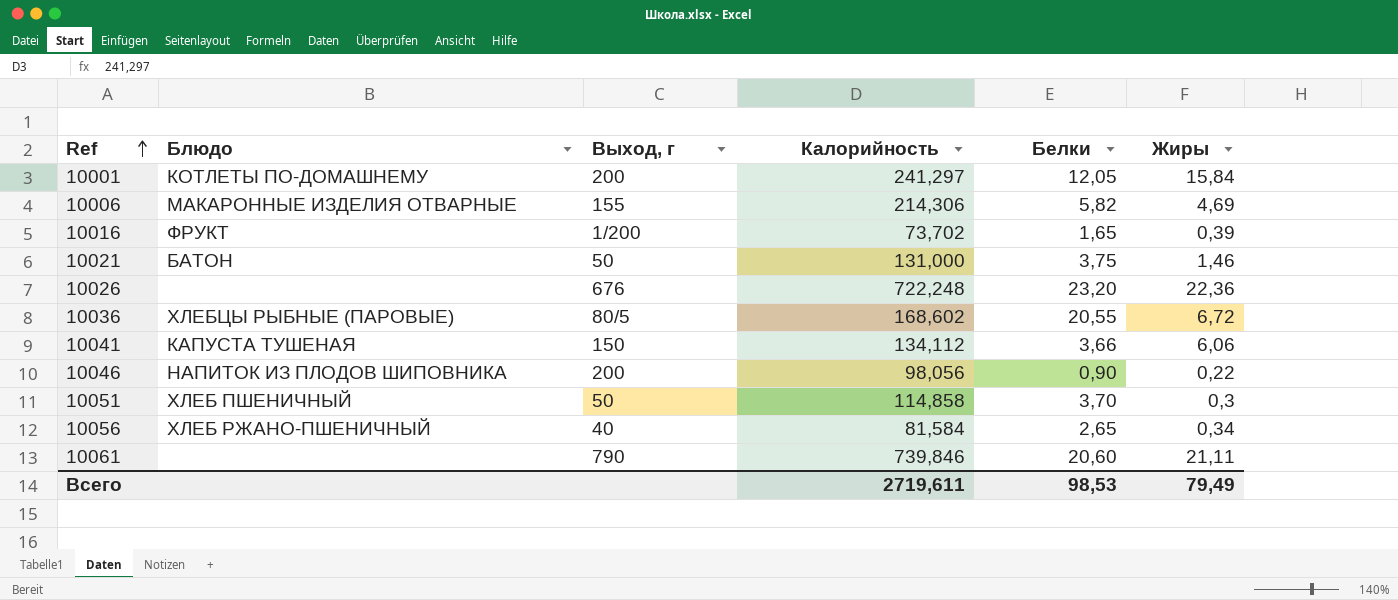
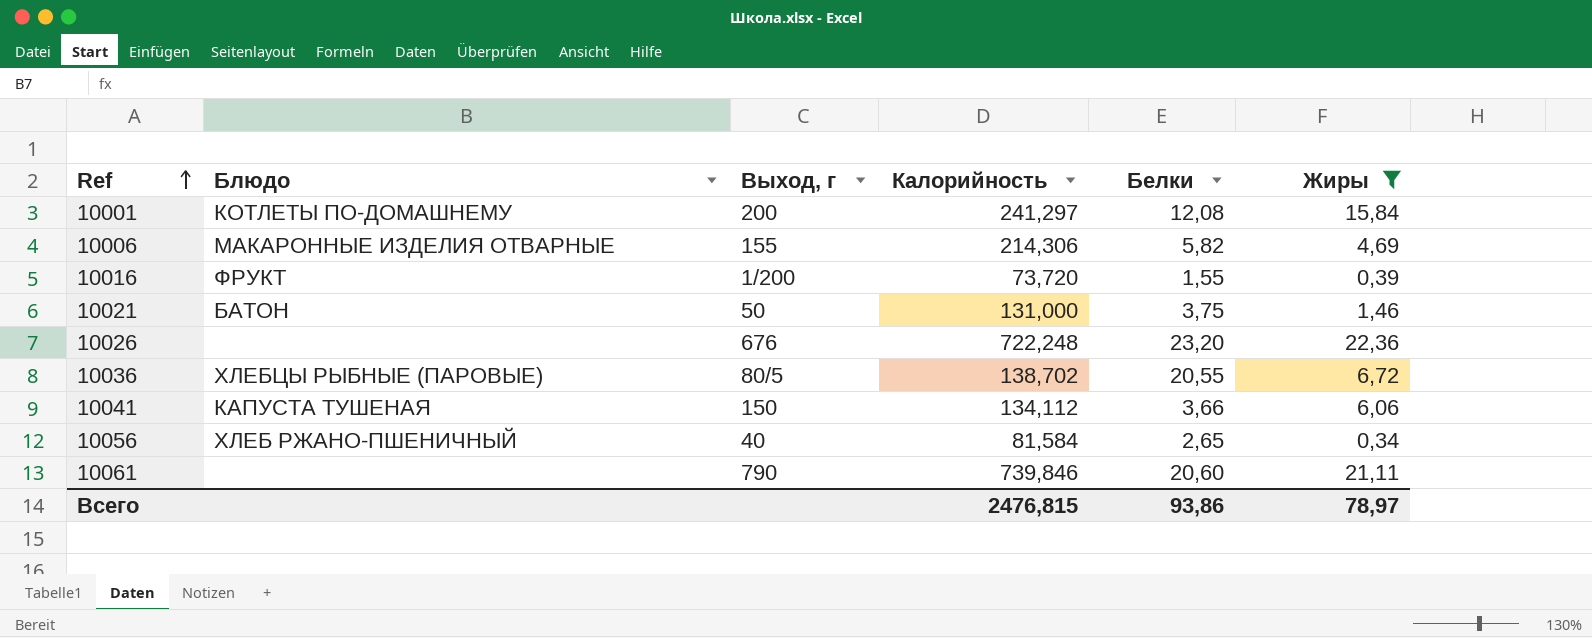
filter: none -> Жиры >= 0,34
10001 | Белки: 12,05 -> 12,08
10016 | Калорийность: 73,702 -> 73,720
10016 | Белки: 1,65 -> 1,55
10036 | Калорийность: 168,602 -> 138,702
Всего | Калорийность: 2719,611 -> 2476,815
Всего | Белки: 98,53 -> 93,86
Всего | Жиры: 79,49 -> 78,97

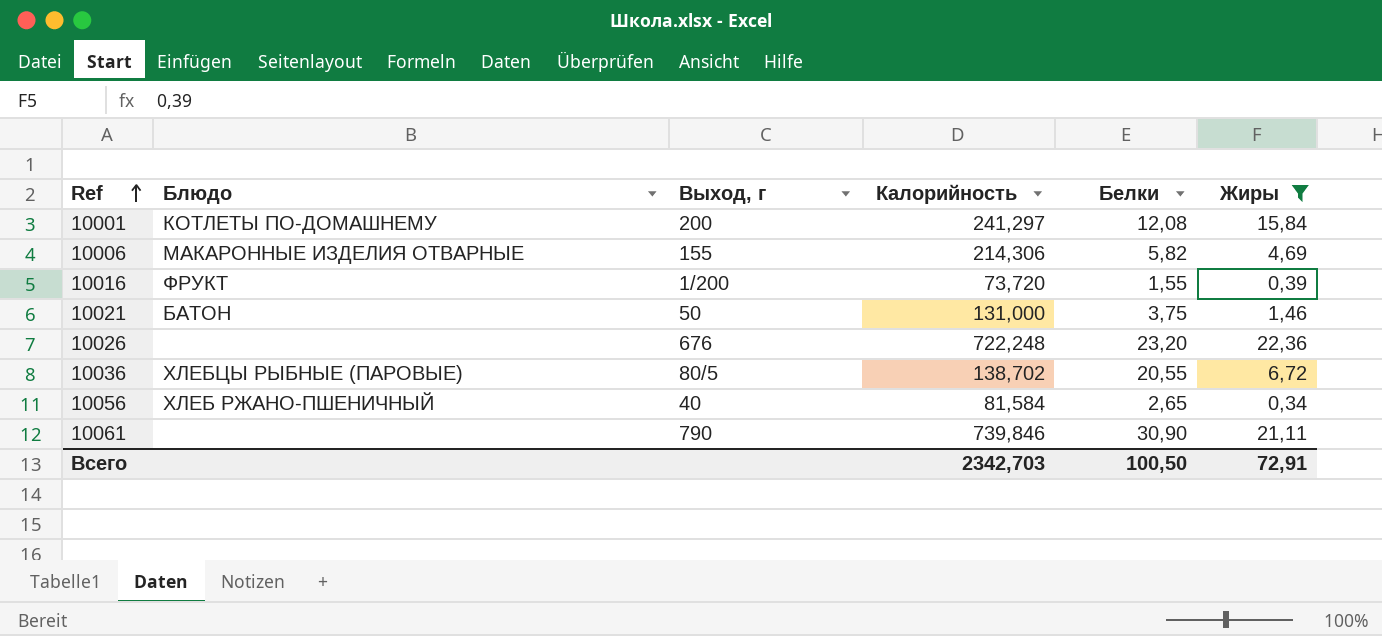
row 10041: КАПУСТА ТУШЕНАЯ | 150 | 134,112 | 3,66 | 6,06 -> none
10061 | Белки: 20,60 -> 30,90
Всего | Калорийность: 2476,815 -> 2342,703
Всего | Белки: 93,86 -> 100,50
Всего | Жиры: 78,97 -> 72,91

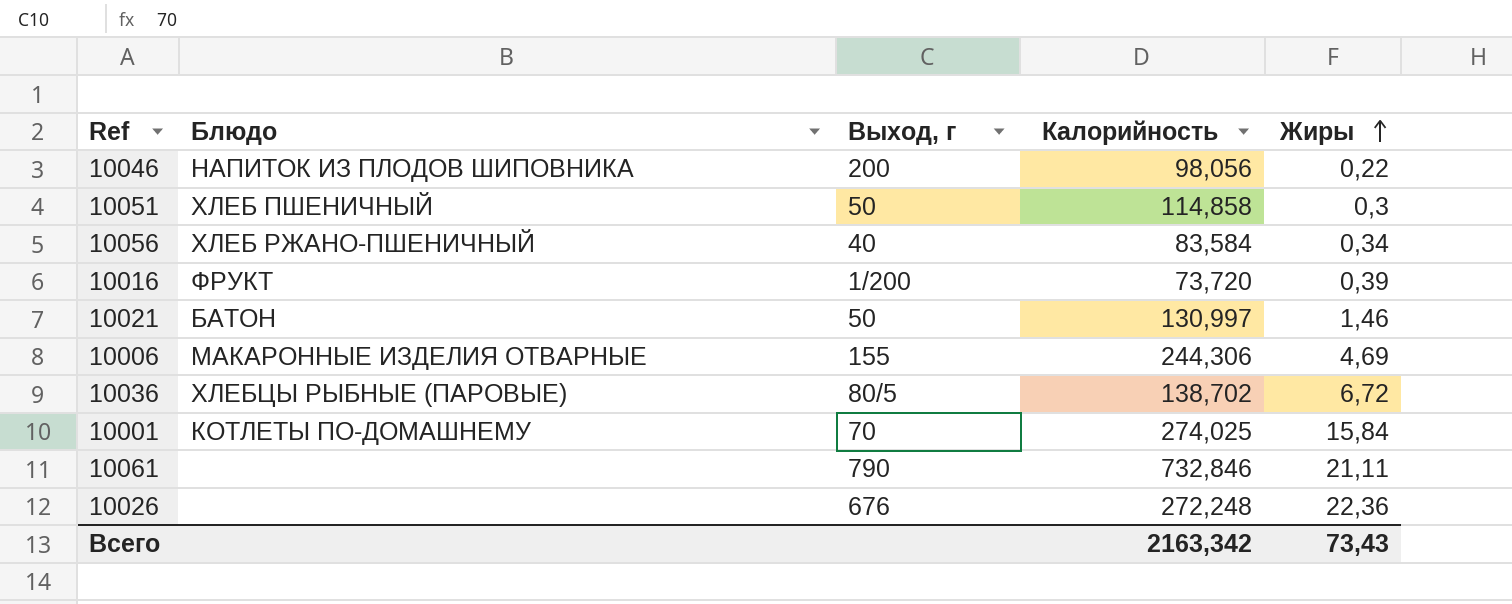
filter: Жиры >= 0,34 -> none
row order: Ref ascending -> Жиры ascending
column Белки | position: 5 -> none
10056 | Калорийность: 81,584 -> 83,584
10021 | Калорийность: 131,000 -> 130,997
10006 | Калорийность: 214,306 -> 244,306
10001 | Выход, г: 200 -> 70
10001 | Калорийность: 241,297 -> 274,025
10061 | Калорийность: 739,846 -> 732,846
10026 | Калорийность: 722,248 -> 272,248
Всего | Калорийность: 2342,703 -> 2163,342
Всего | Жиры: 72,91 -> 73,43

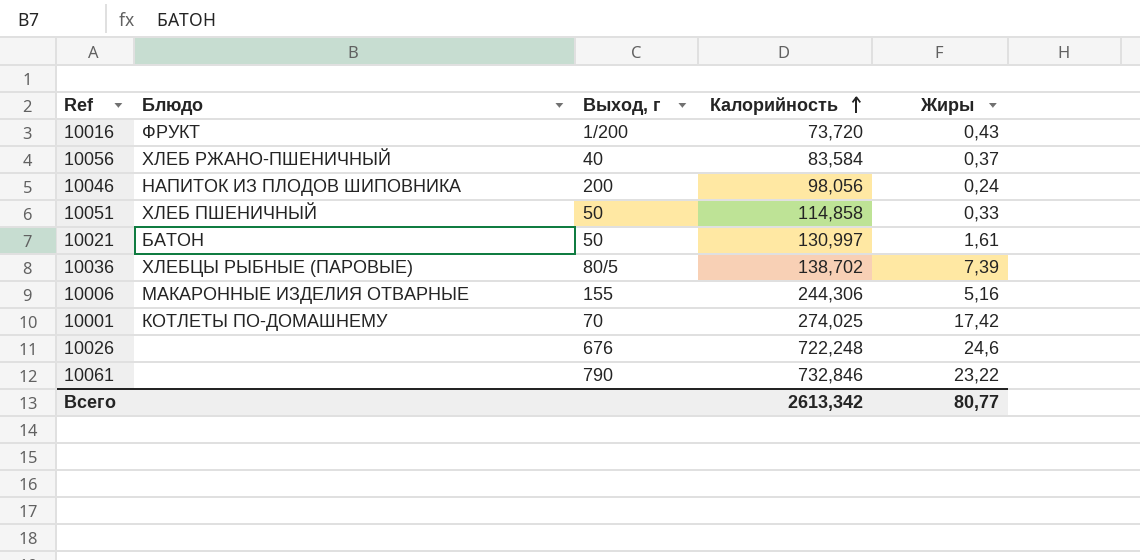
row order: Жиры ascending -> Калорийность ascending
10016 | Жиры: 0,39 -> 0,43
10056 | Жиры: 0,34 -> 0,37
10046 | Жиры: 0,22 -> 0,24
10051 | Жиры: 0,3 -> 0,33
10021 | Жиры: 1,46 -> 1,61
10036 | Жиры: 6,72 -> 7,39
10006 | Жиры: 4,69 -> 5,16
10001 | Жиры: 15,84 -> 17,42
10026 | Калорийность: 272,248 -> 722,248
10026 | Жиры: 22,36 -> 24,6
10061 | Жиры: 21,11 -> 23,22
Всего | Калорийность: 2163,342 -> 2613,342
Всего | Жиры: 73,43 -> 80,77

